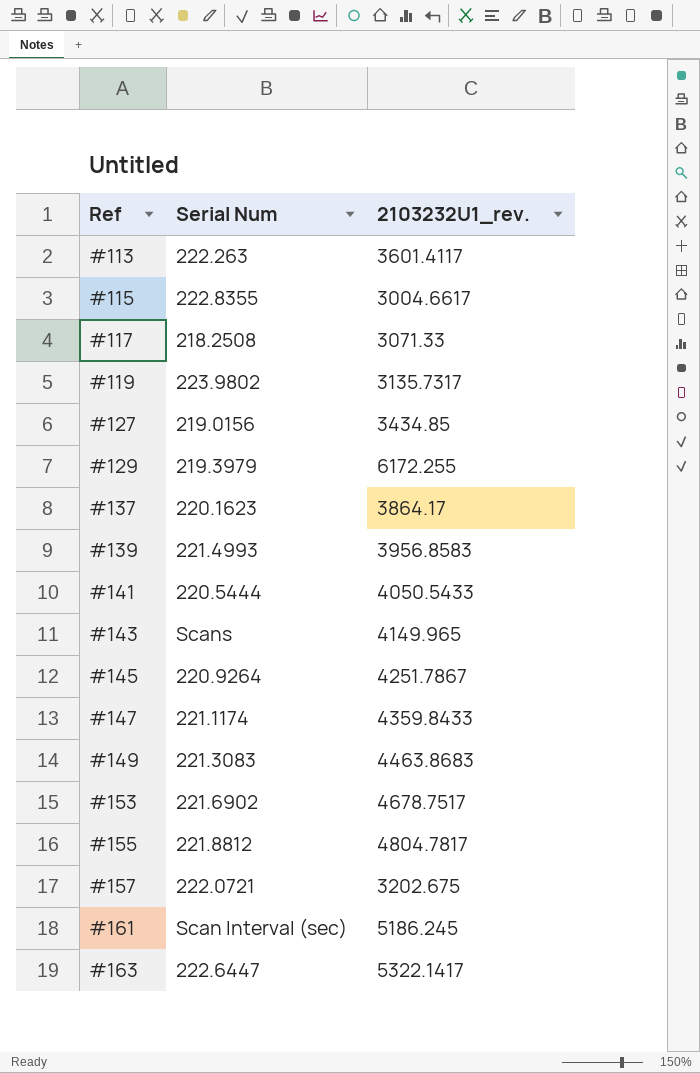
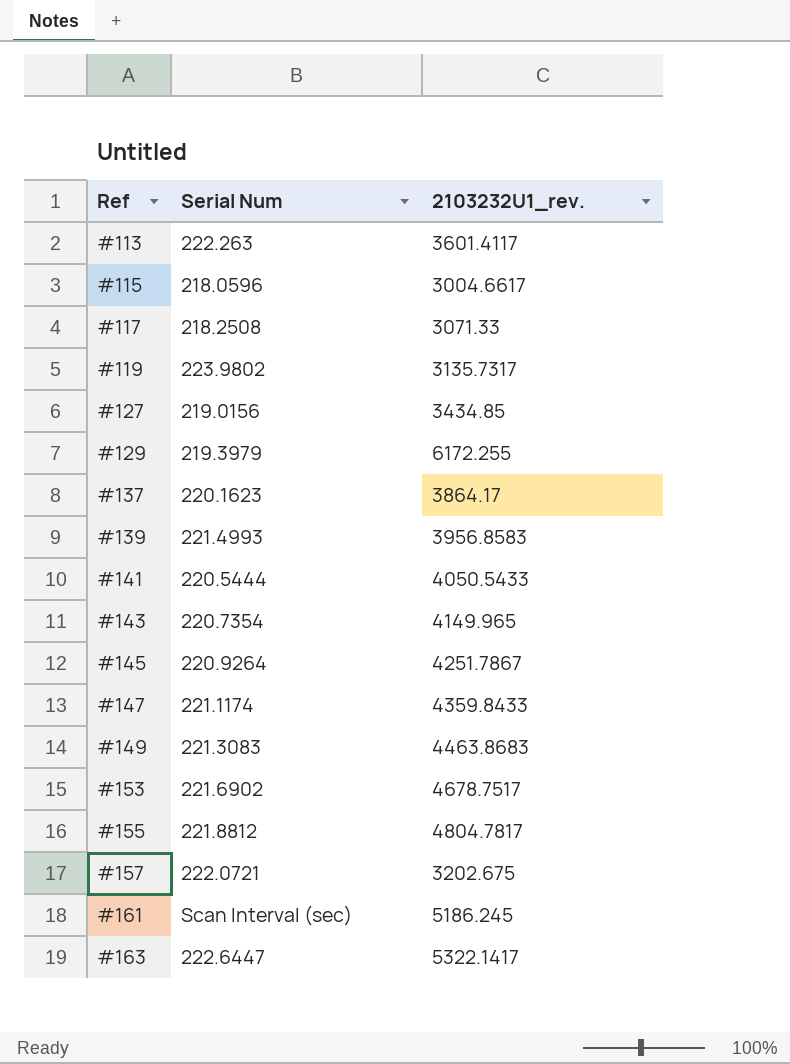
#115 | Serial Num: 222.8355 -> 218.0596
#143 | Serial Num: Scans -> 220.7354

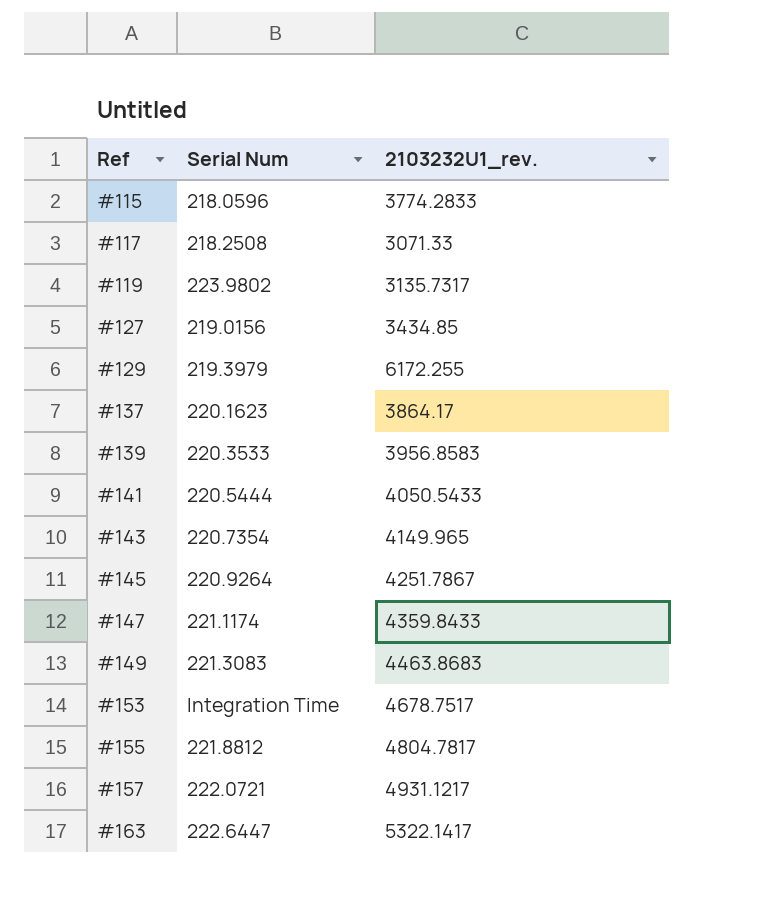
row #113: 222.263 | 3601.4117 -> none
row #161: Scan Interval (sec) | 5186.245 -> none
#115 | 2103232U1_rev.: 3004.6617 -> 3774.2833
#139 | Serial Num: 221.4993 -> 220.3533
#153 | Serial Num: 221.6902 -> Integration Time
#157 | 2103232U1_rev.: 3202.675 -> 4931.1217

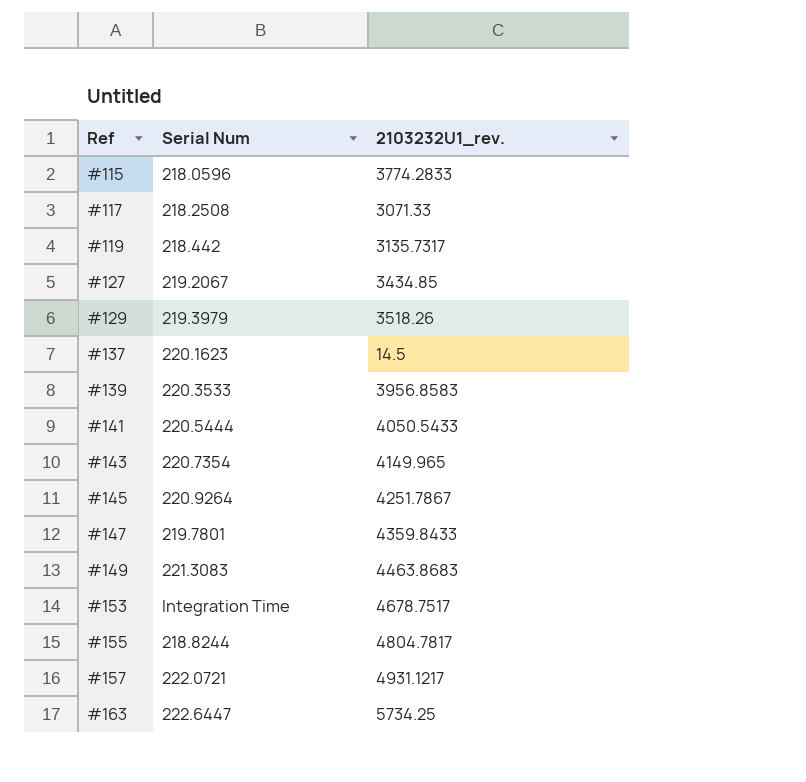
#119 | Serial Num: 223.9802 -> 218.442
#127 | Serial Num: 219.0156 -> 219.2067
#129 | 2103232U1_rev.: 6172.255 -> 3518.26
#137 | 2103232U1_rev.: 3864.17 -> 14.5
#147 | Serial Num: 221.1174 -> 219.7801
#155 | Serial Num: 221.8812 -> 218.8244
#163 | 2103232U1_rev.: 5322.1417 -> 5734.25

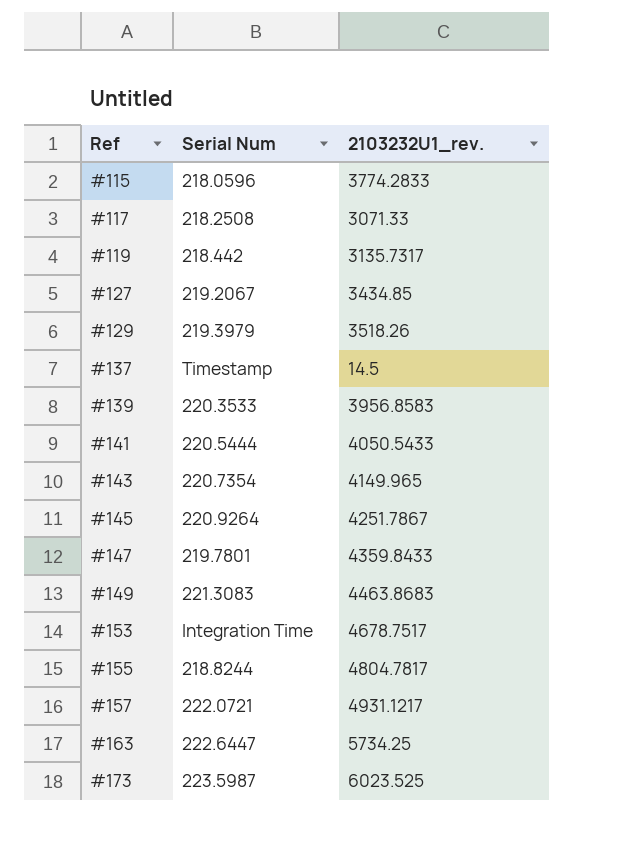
#137 | Serial Num: 220.1623 -> Timestamp
row #173: none -> 223.5987 | 6023.525

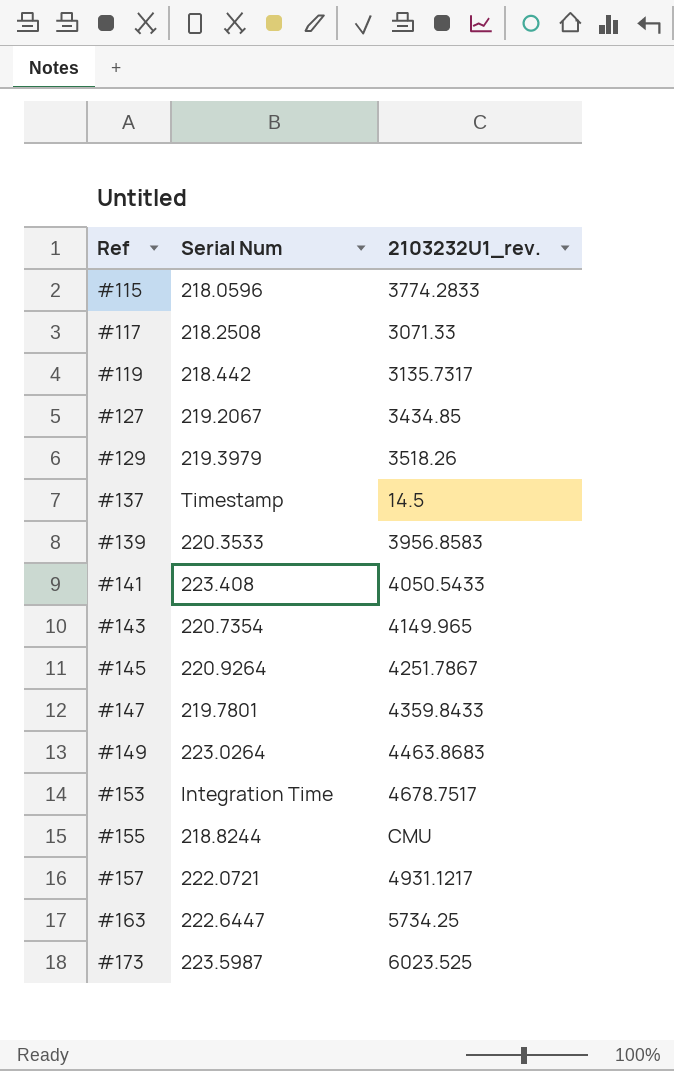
#141 | Serial Num: 220.5444 -> 223.408
#149 | Serial Num: 221.3083 -> 223.0264
#155 | 2103232U1_rev.: 4804.7817 -> CMU

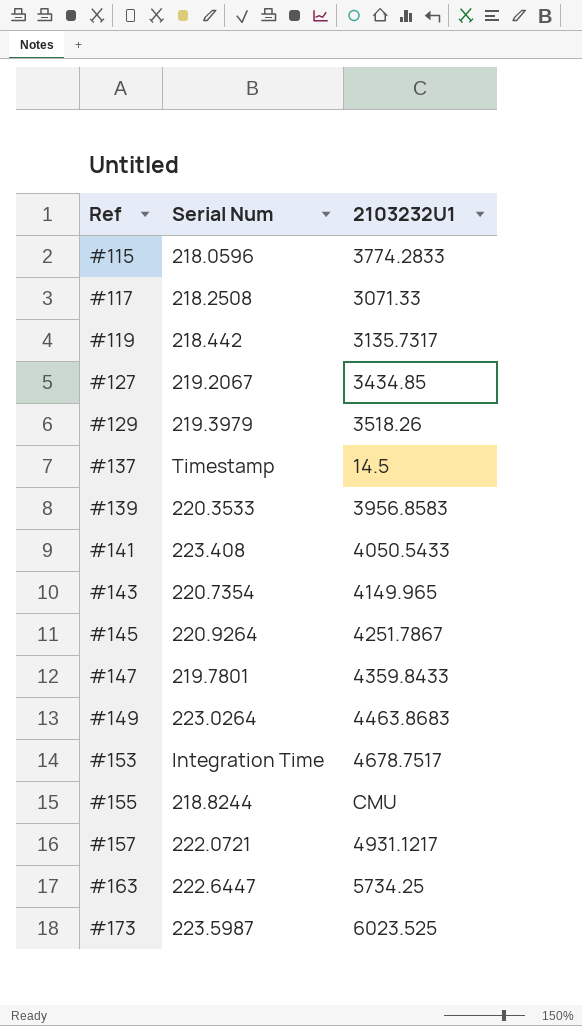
column name: 2103232U1_rev. -> 2103232U1

